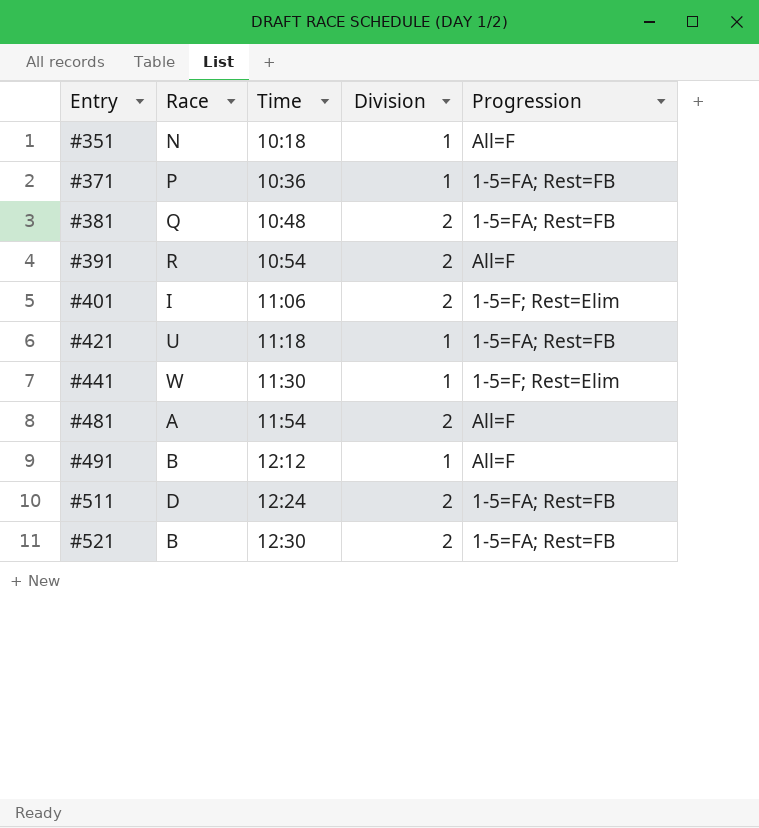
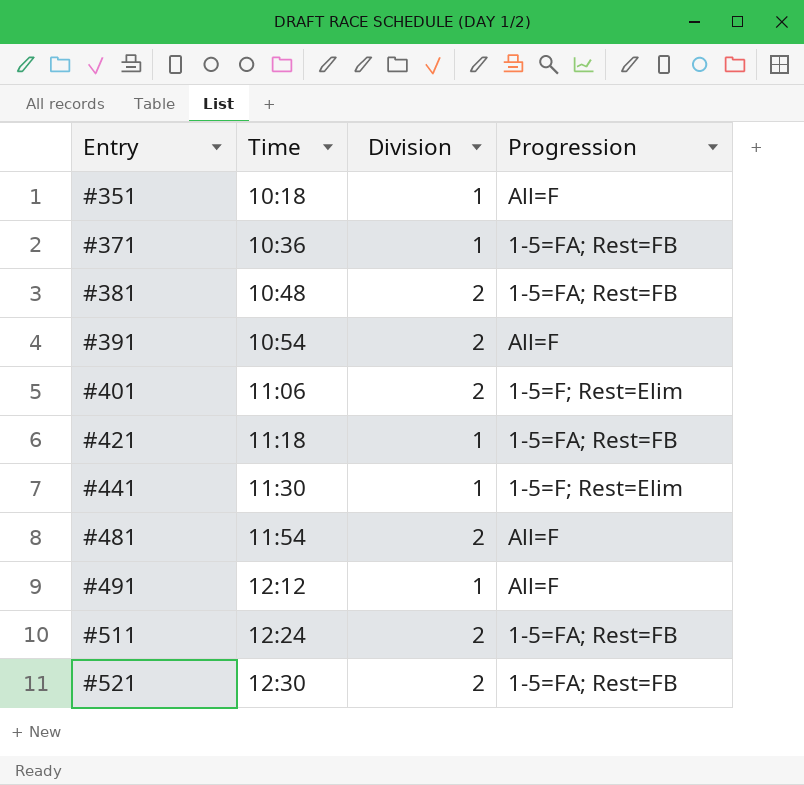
column Race | position: 2 -> none

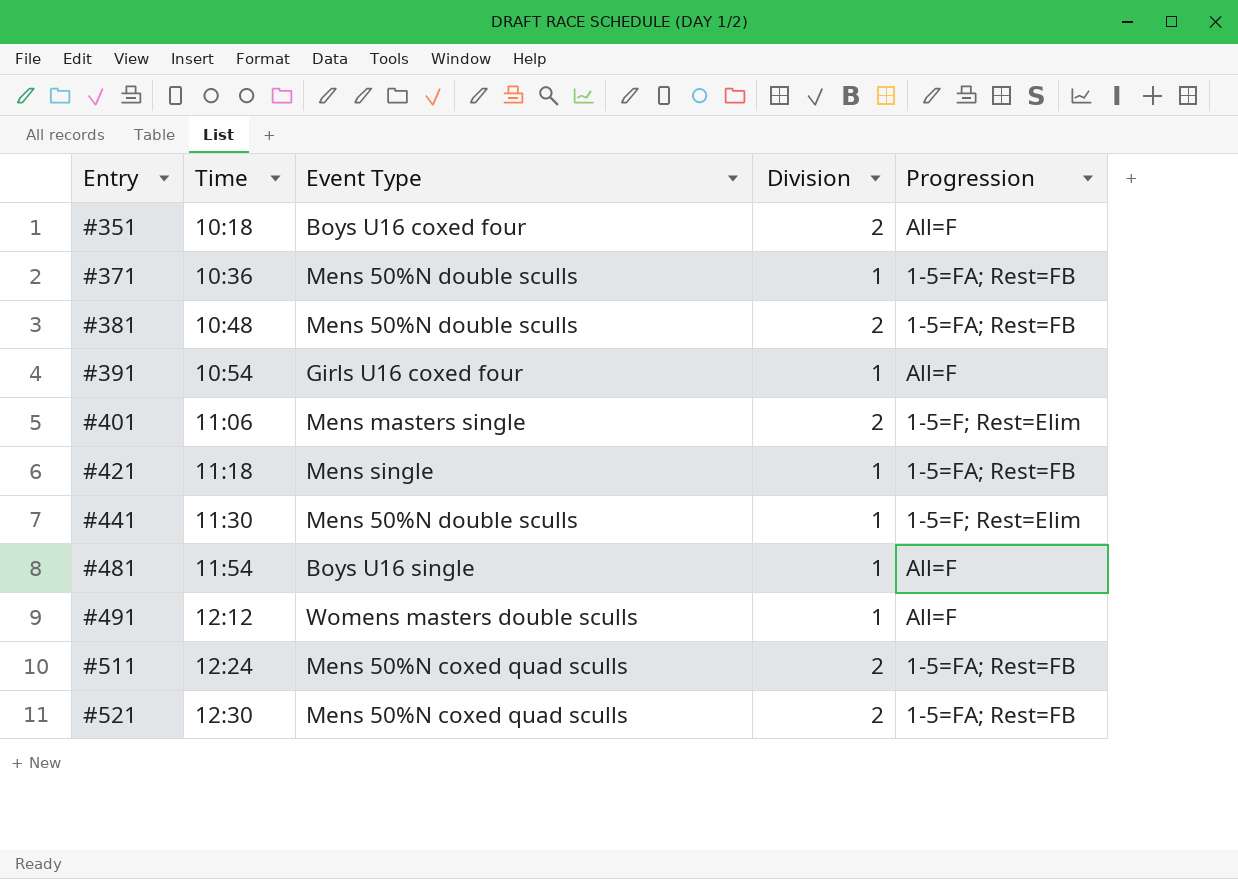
column Event Type | position: none -> 3
#351 | Division: 1 -> 2
#391 | Division: 2 -> 1
#481 | Division: 2 -> 1

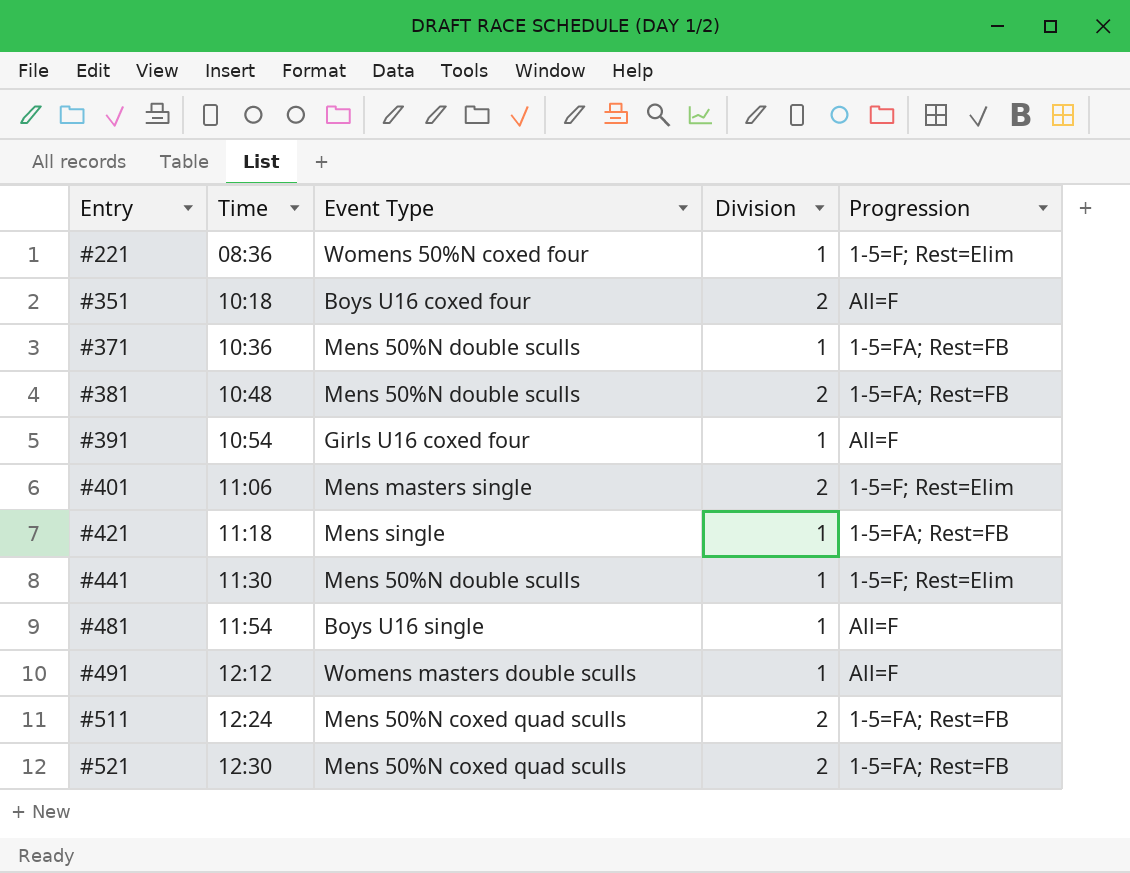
row #221: none -> 08:36 | Womens 50%N coxed four | 1 | 1-5=F; Rest=Elim

